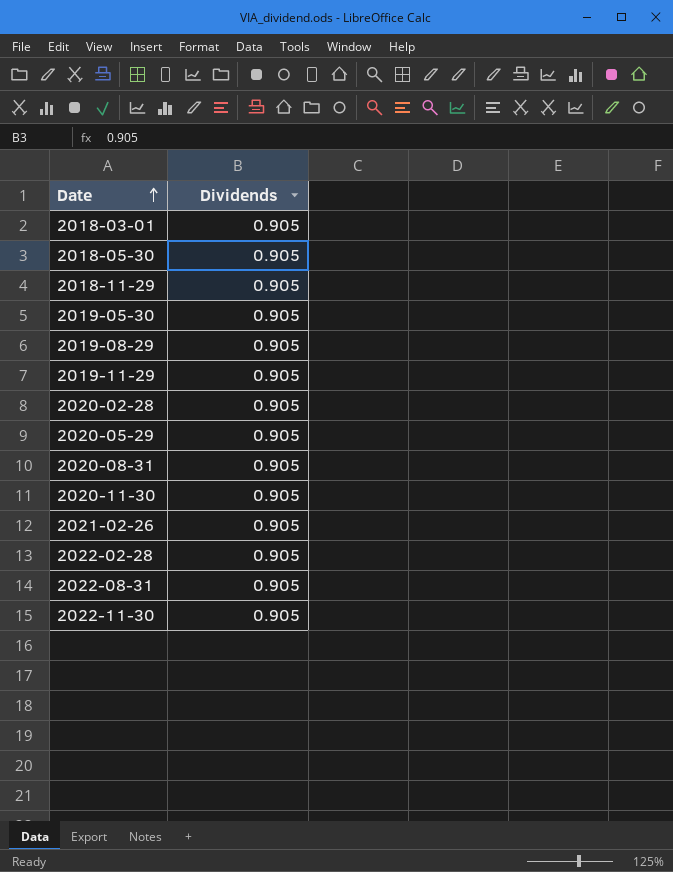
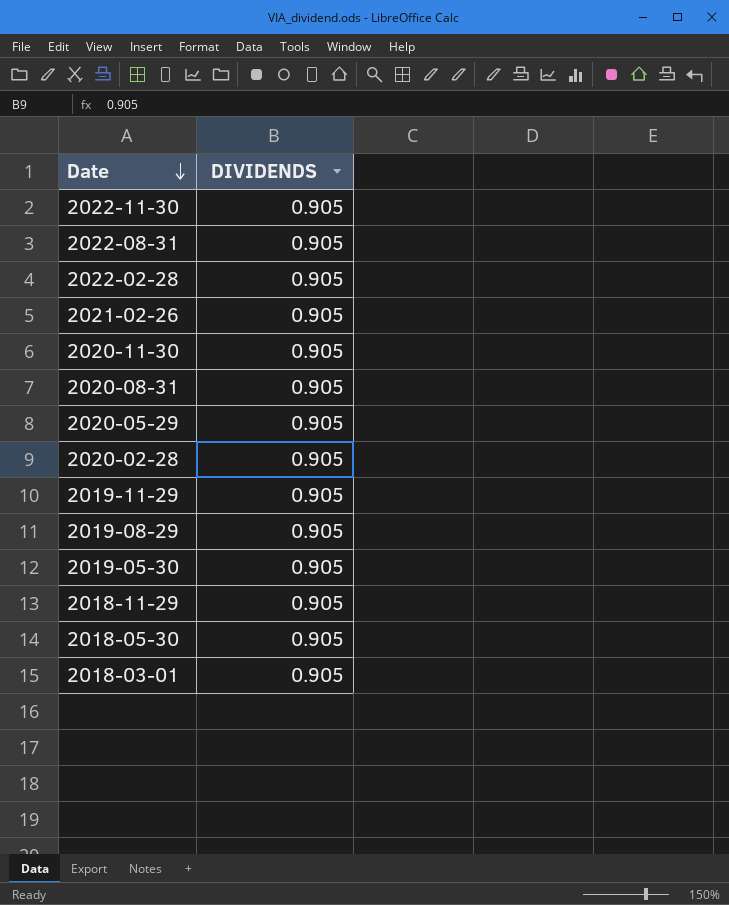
row order: Date ascending -> Date descending
column name: Dividends -> DIVIDENDS

